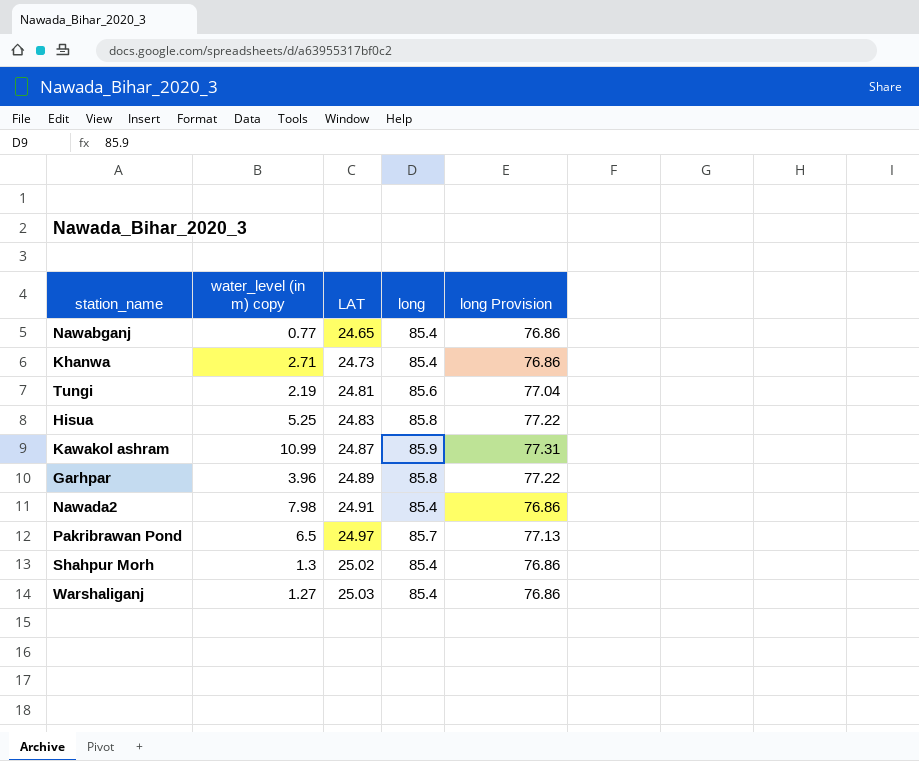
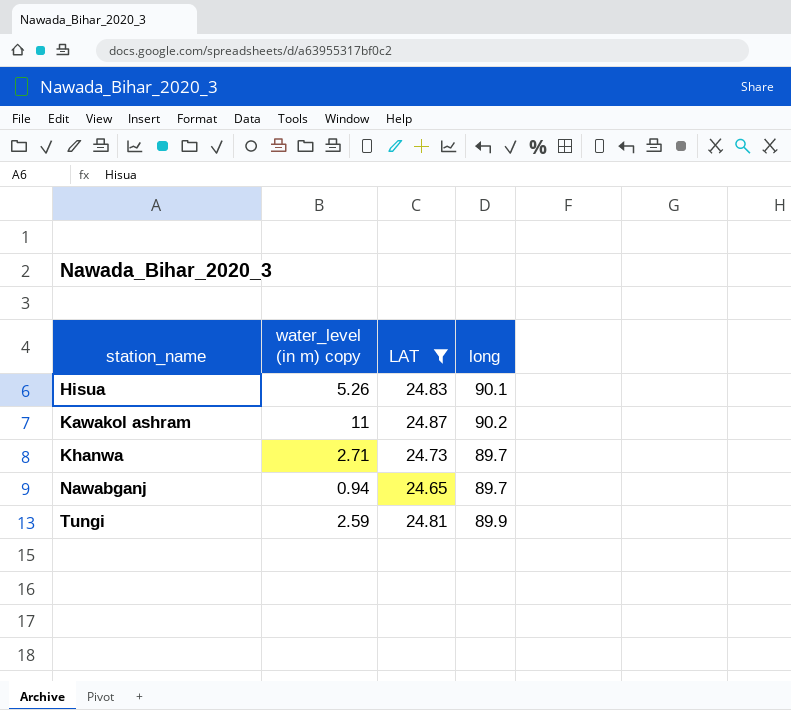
filter: none -> LAT <= 24.87
row order: LAT ascending -> station_name ascending
column long Provision | formula: [long] * 0.9 -> none
Hisua | water_level (in m) copy: 5.25 -> 5.26
Hisua | long: 85.8 -> 90.1
Kawakol ashram | water_level (in m) copy: 10.99 -> 11
Kawakol ashram | long: 85.9 -> 90.2
Khanwa | long: 85.4 -> 89.7
Nawabganj | water_level (in m) copy: 0.77 -> 0.94
Nawabganj | long: 85.4 -> 89.7
Tungi | water_level (in m) copy: 2.19 -> 2.59
Tungi | long: 85.6 -> 89.9

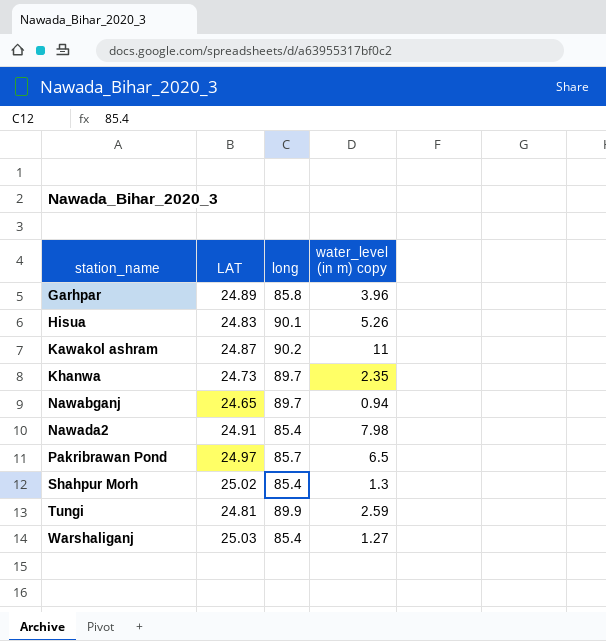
filter: LAT <= 24.87 -> none
column water_level (in m) copy | position: 2 -> 4
Khanwa | water_level (in m) copy: 2.71 -> 2.35

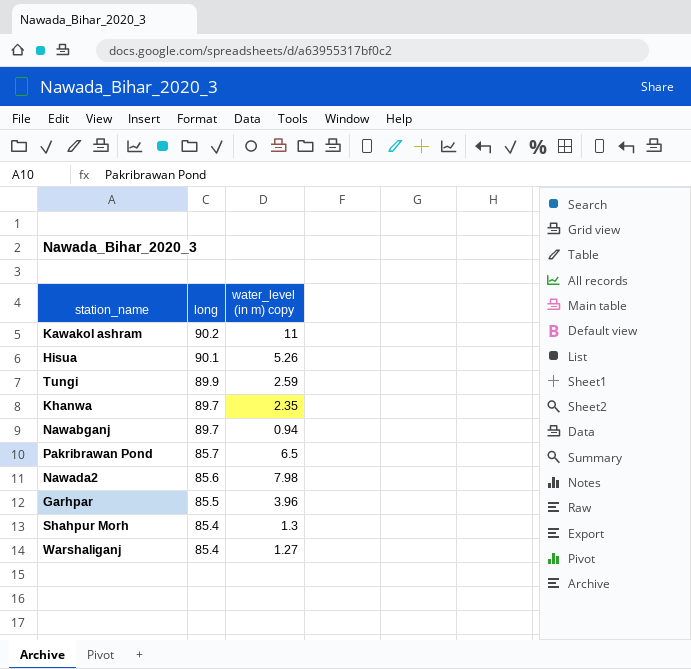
row order: station_name ascending -> long descending
column LAT | position: 2 -> none
Nawada2 | long: 85.4 -> 85.6
Garhpar | long: 85.8 -> 85.5

